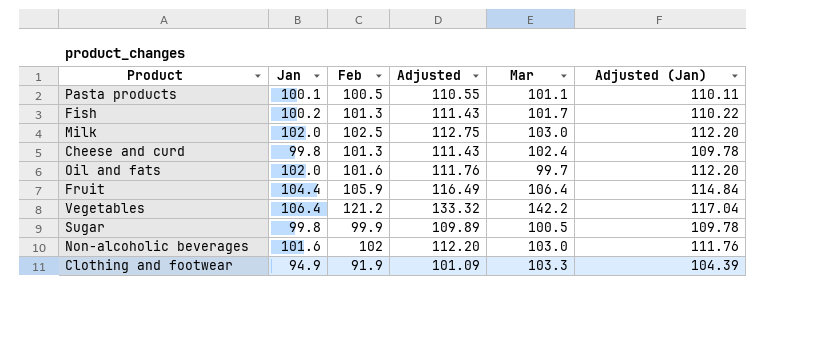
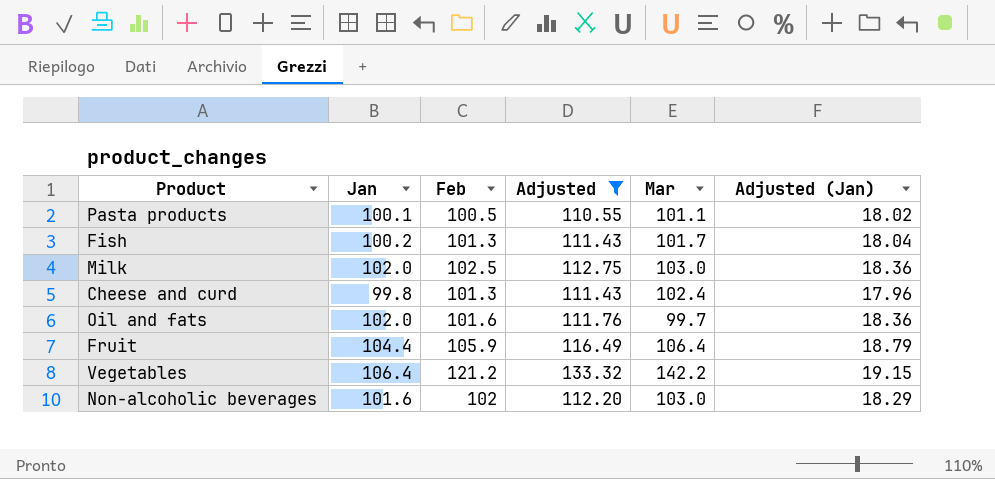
filter: none -> Adjusted >= 110.55
column Adjusted (Jan) | formula: [Jan] * 1.1 -> [Jan] * 0.18

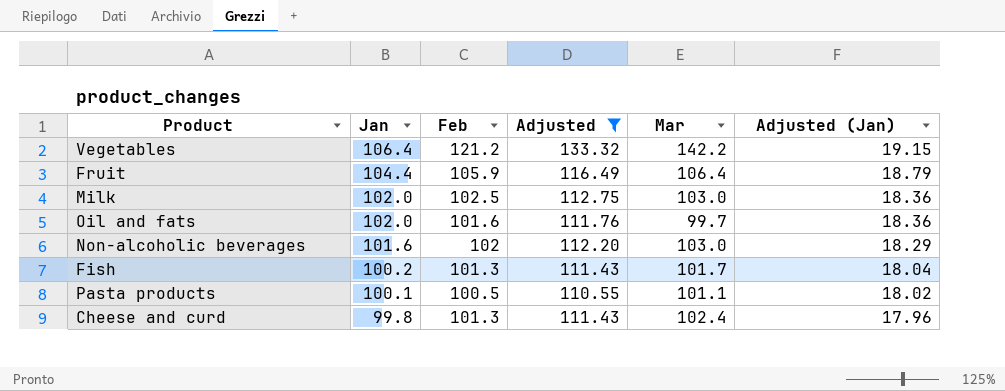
row order: none -> Jan descending

